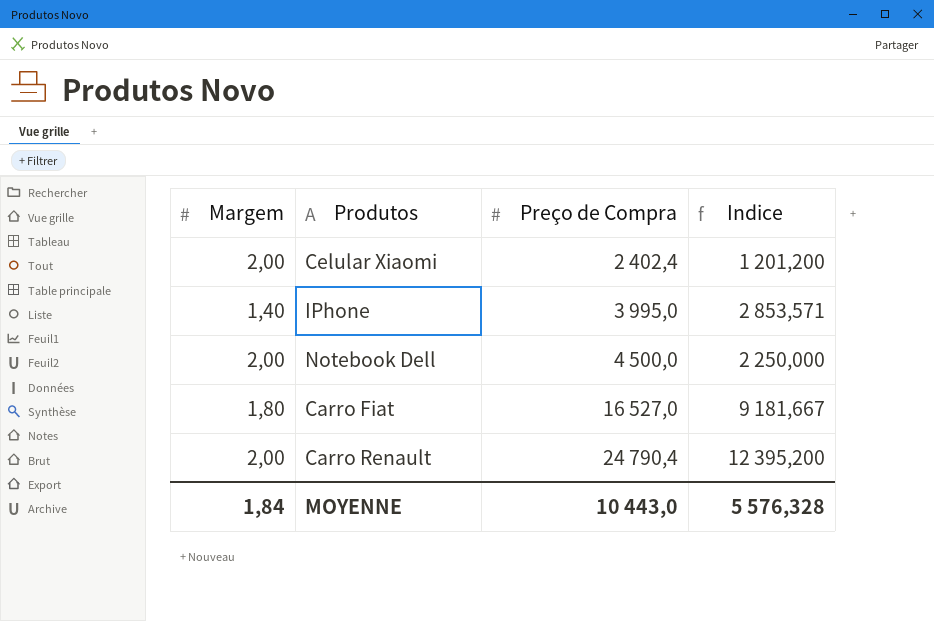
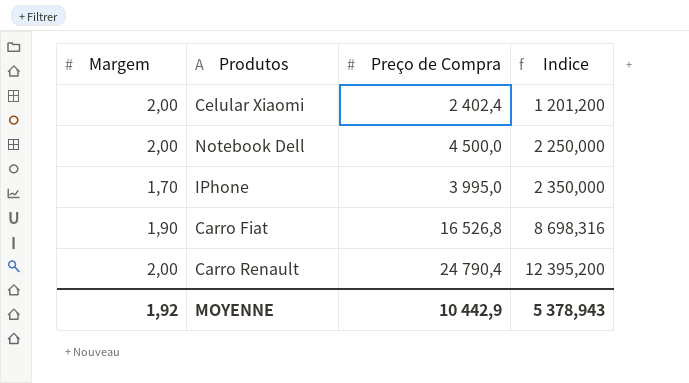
row order: Preço de Compra ascending -> Indice ascending
IPhone | Margem: 1,40 -> 1,70
IPhone | Indice: 2 853,571 -> 2 350,000
Carro Fiat | Margem: 1,80 -> 1,90
Carro Fiat | Preço de Compra: 16 527,0 -> 16 526,8
Carro Fiat | Indice: 9 181,667 -> 8 698,316
MOYENNE | Margem: 1,84 -> 1,92
MOYENNE | Preço de Compra: 10 443,0 -> 10 442,9
MOYENNE | Indice: 5 576,328 -> 5 378,943

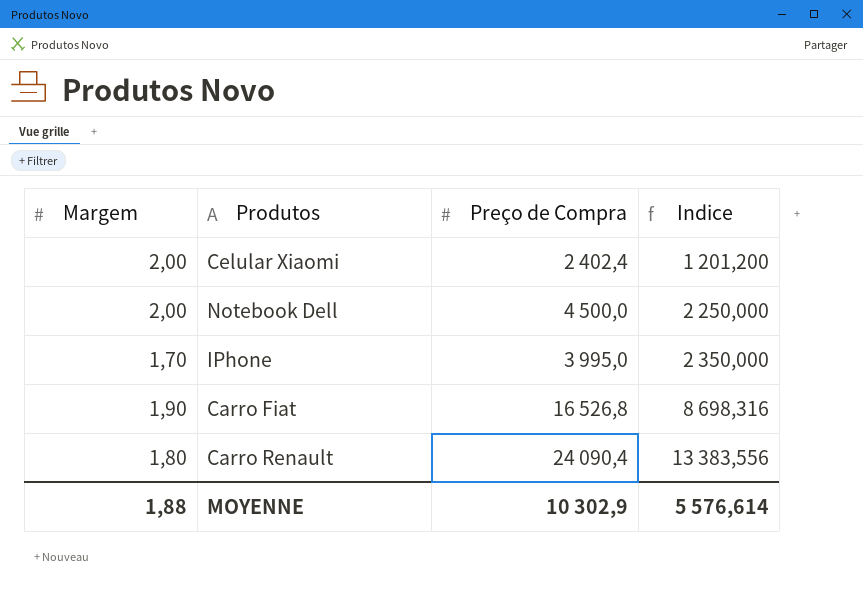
Carro Renault | Margem: 2,00 -> 1,80
Carro Renault | Preço de Compra: 24 790,4 -> 24 090,4
Carro Renault | Indice: 12 395,200 -> 13 383,556
MOYENNE | Margem: 1,92 -> 1,88
MOYENNE | Preço de Compra: 10 442,9 -> 10 302,9
MOYENNE | Indice: 5 378,943 -> 5 576,614

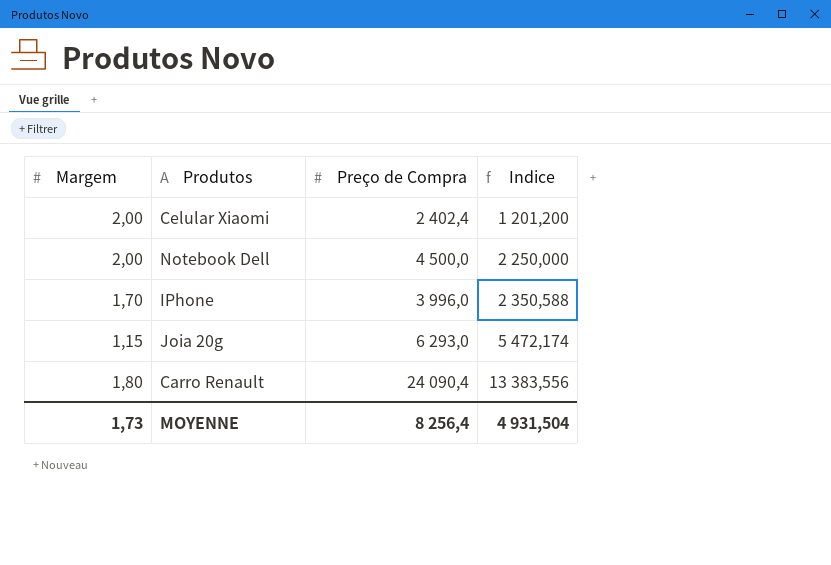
row Carro Fiat: 1,90 | 16 526,8 | 8 698,316 -> none
IPhone | Preço de Compra: 3 995,0 -> 3 996,0
IPhone | Indice: 2 350,000 -> 2 350,588
row Joia 20g: none -> 1,15 | 6 293,0 | 5 472,174
MOYENNE | Margem: 1,88 -> 1,73
MOYENNE | Preço de Compra: 10 302,9 -> 8 256,4
MOYENNE | Indice: 5 576,614 -> 4 931,504

